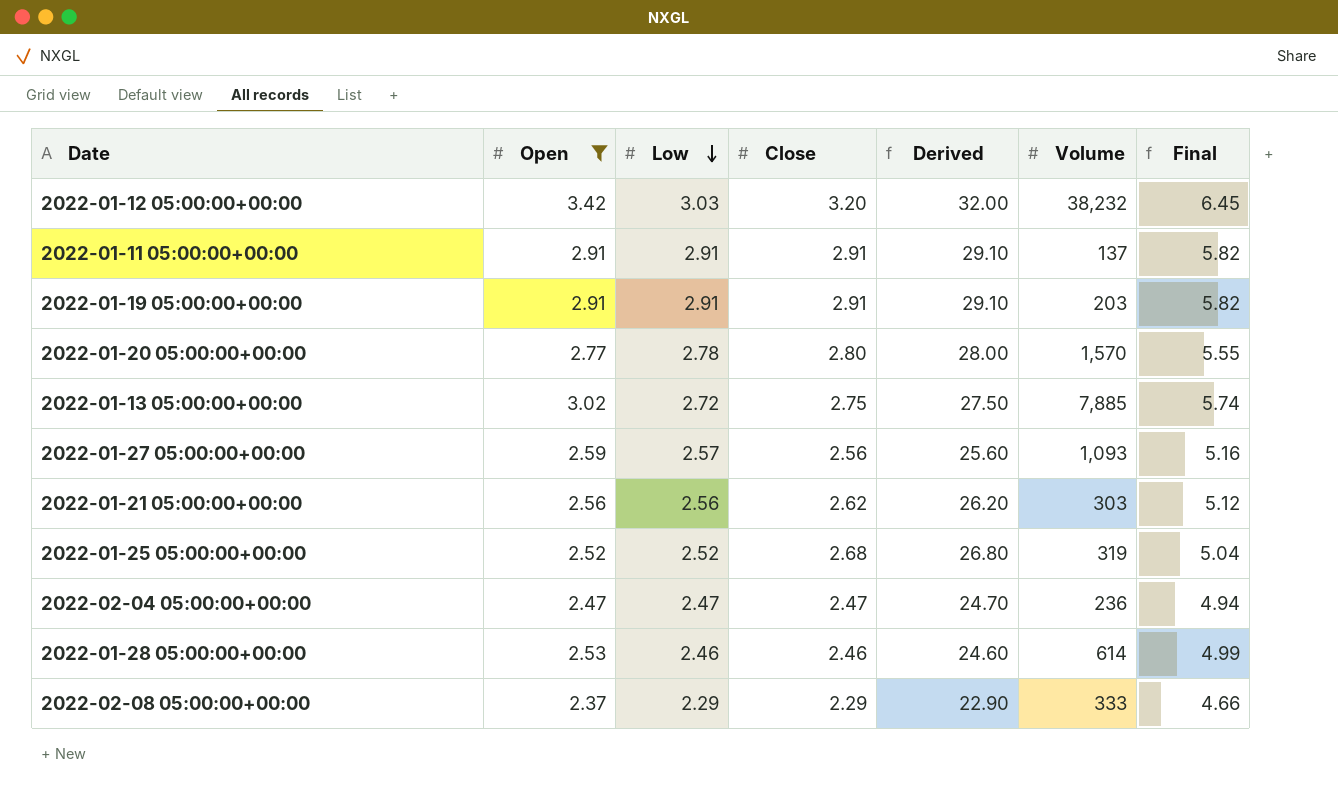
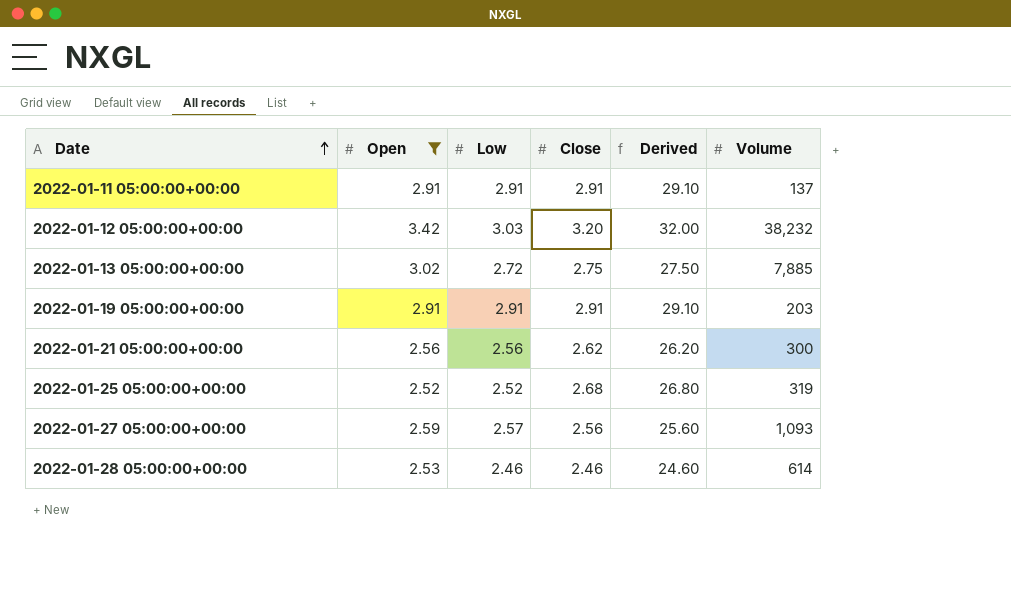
row order: Low descending -> Date ascending
column Final | formula: [Open] + [Low] -> none
row 2022-01-20 05:00:00+00:00: 2.77 | 2.78 | 2.80 | 28.00 | 1,570 | 5.55 -> none
row 2022-02-04 05:00:00+00:00: 2.47 | 2.47 | 2.47 | 24.70 | 236 | 4.94 -> none
row 2022-02-08 05:00:00+00:00: 2.37 | 2.29 | 2.29 | 22.90 | 333 | 4.66 -> none
2022-01-21 05:00:00+00:00 | Volume: 303 -> 300

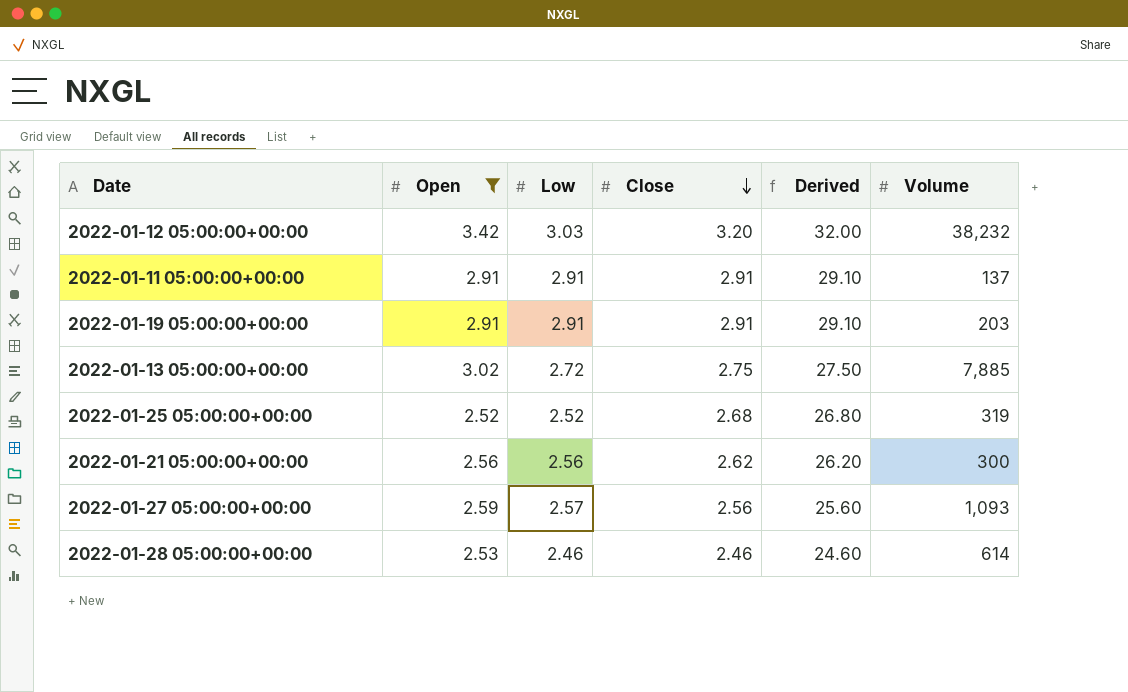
row order: Date ascending -> Close descending

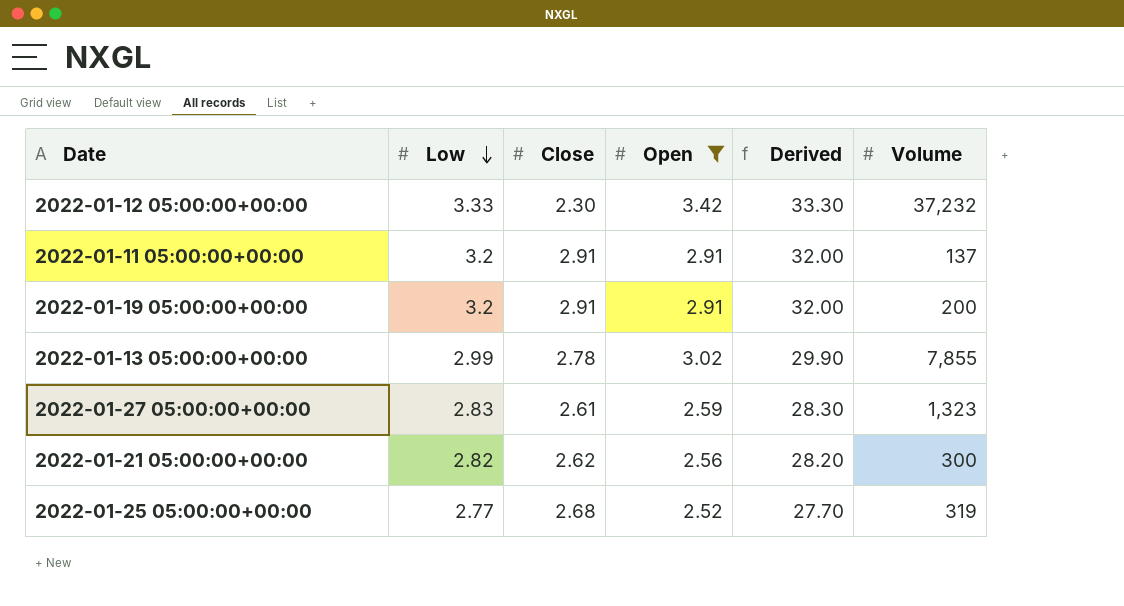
row order: Close descending -> Low descending
column Open | position: 2 -> 4
column Derived | formula: [Close] * 10 -> [Low] * 10
row 2022-01-28 05:00:00+00:00: 2.53 | 2.46 | 2.46 | 24.60 | 614 -> none
2022-01-12 05:00:00+00:00 | Low: 3.03 -> 3.33
2022-01-12 05:00:00+00:00 | Close: 3.20 -> 2.30
2022-01-12 05:00:00+00:00 | Volume: 38,232 -> 37,232
2022-01-11 05:00:00+00:00 | Low: 2.91 -> 3.2
2022-01-19 05:00:00+00:00 | Low: 2.91 -> 3.2
2022-01-19 05:00:00+00:00 | Volume: 203 -> 200
2022-01-13 05:00:00+00:00 | Low: 2.72 -> 2.99
2022-01-13 05:00:00+00:00 | Close: 2.75 -> 2.78
2022-01-13 05:00:00+00:00 | Volume: 7,885 -> 7,855
2022-01-27 05:00:00+00:00 | Low: 2.57 -> 2.83
2022-01-27 05:00:00+00:00 | Close: 2.56 -> 2.61
2022-01-27 05:00:00+00:00 | Volume: 1,093 -> 1,323
2022-01-21 05:00:00+00:00 | Low: 2.56 -> 2.82
2022-01-25 05:00:00+00:00 | Low: 2.52 -> 2.77

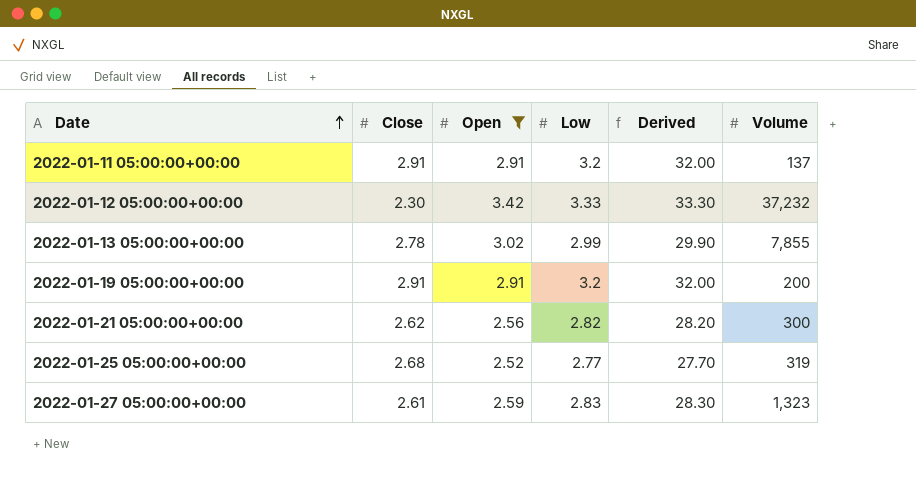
row order: Low descending -> Date ascending
column Low | position: 2 -> 4

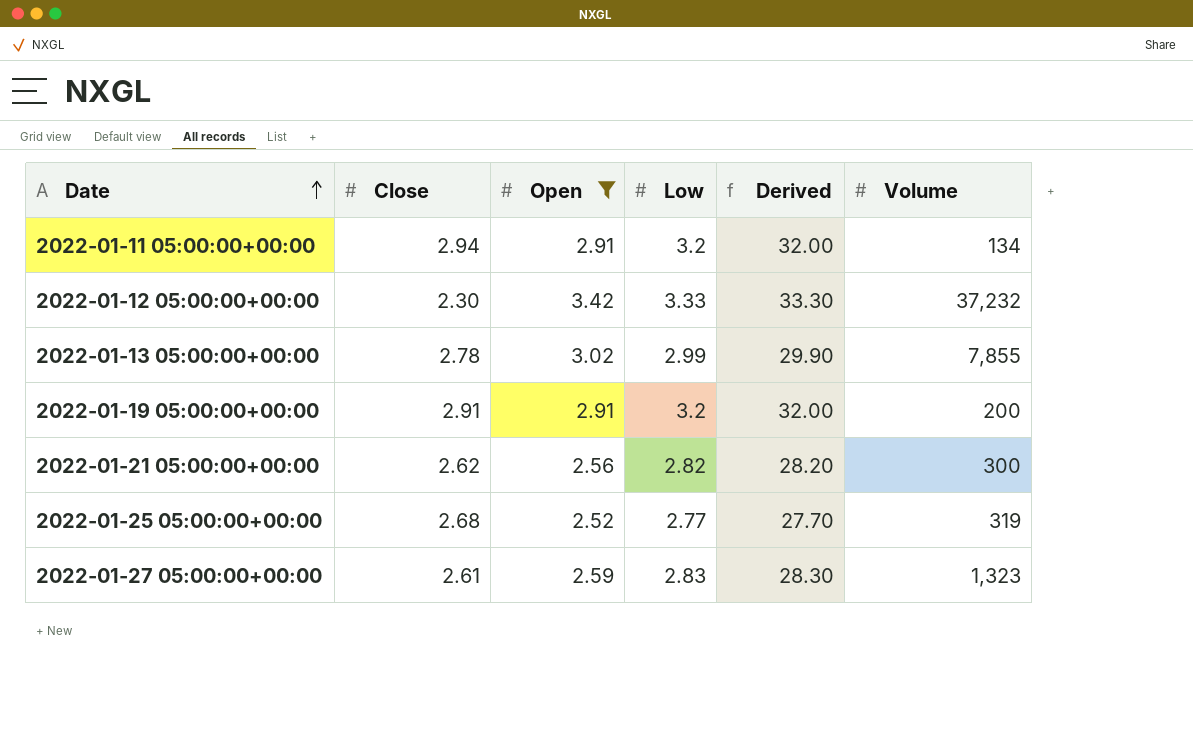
2022-01-11 05:00:00+00:00 | Close: 2.91 -> 2.94
2022-01-11 05:00:00+00:00 | Volume: 137 -> 134

